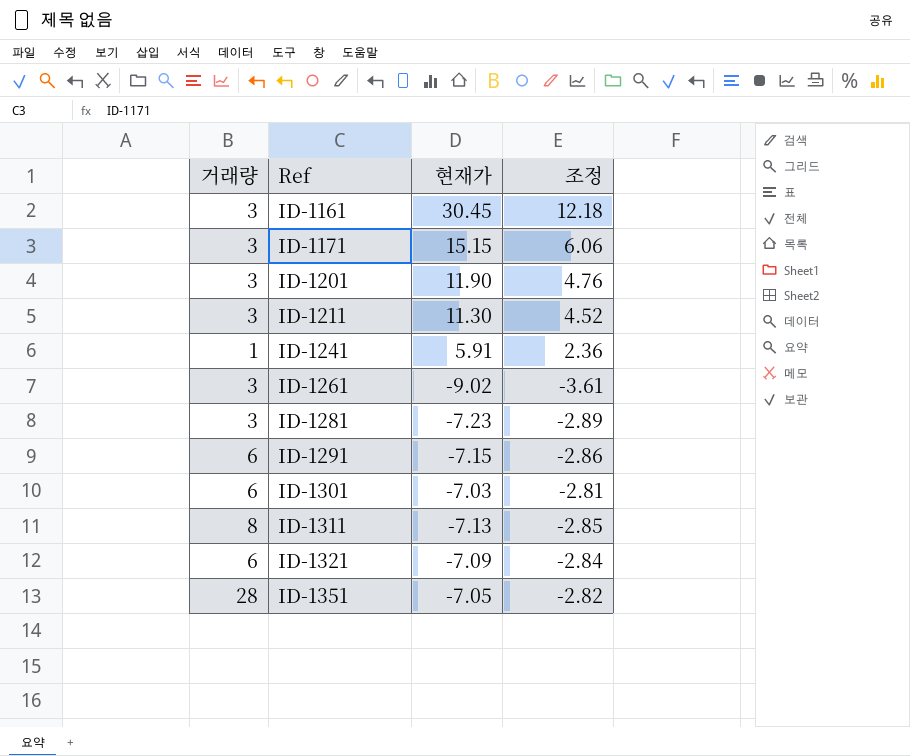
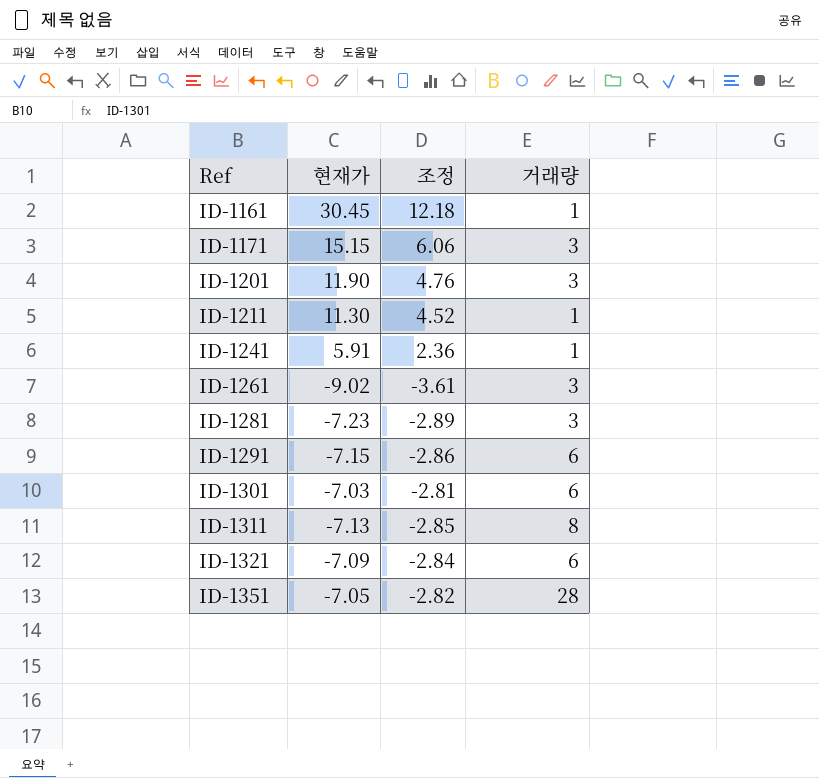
column 거래량 | position: 1 -> 4
ID-1161 | 거래량: 3 -> 1
ID-1211 | 거래량: 3 -> 1

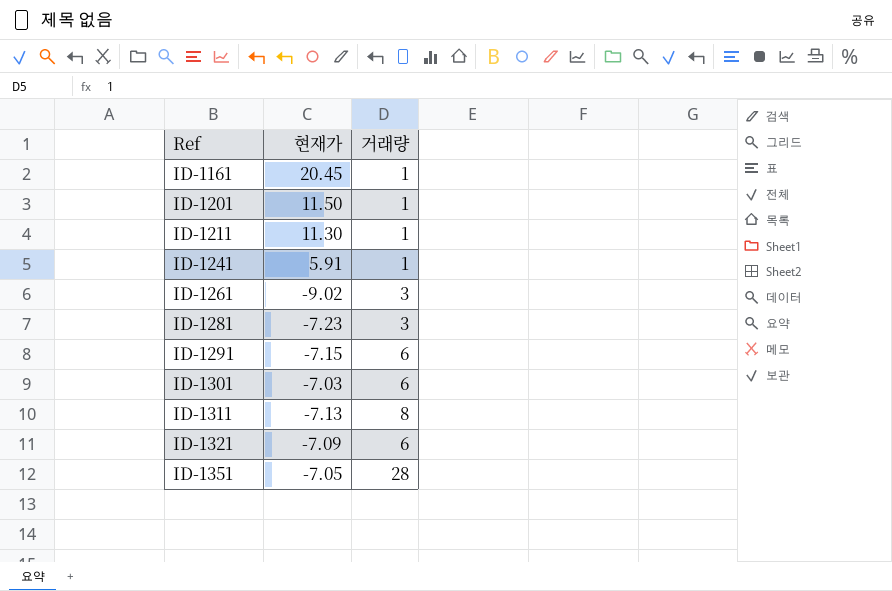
column 조정 | formula: [현재가] * 0.4 -> none
row ID-1171: 15.15 | 6.06 | 3 -> none
ID-1161 | 현재가: 30.45 -> 20.45
ID-1201 | 현재가: 11.90 -> 11.50
ID-1201 | 거래량: 3 -> 1

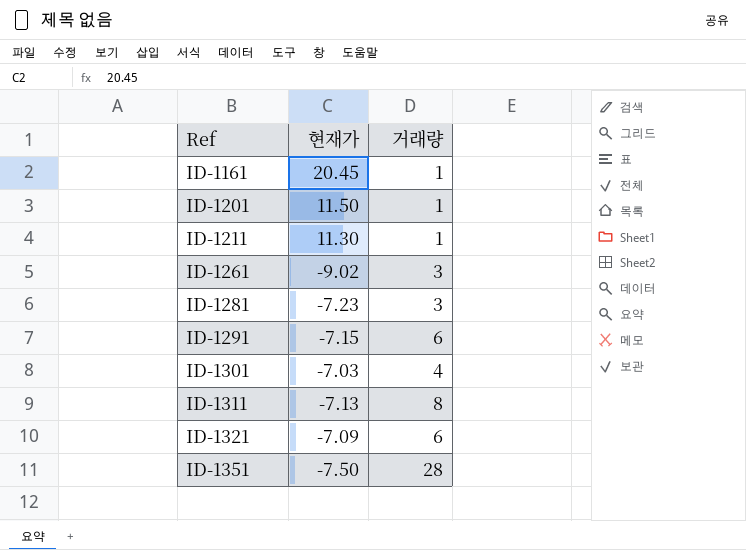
row ID-1241: 5.91 | 1 -> none
ID-1301 | 거래량: 6 -> 4
ID-1351 | 현재가: -7.05 -> -7.50

